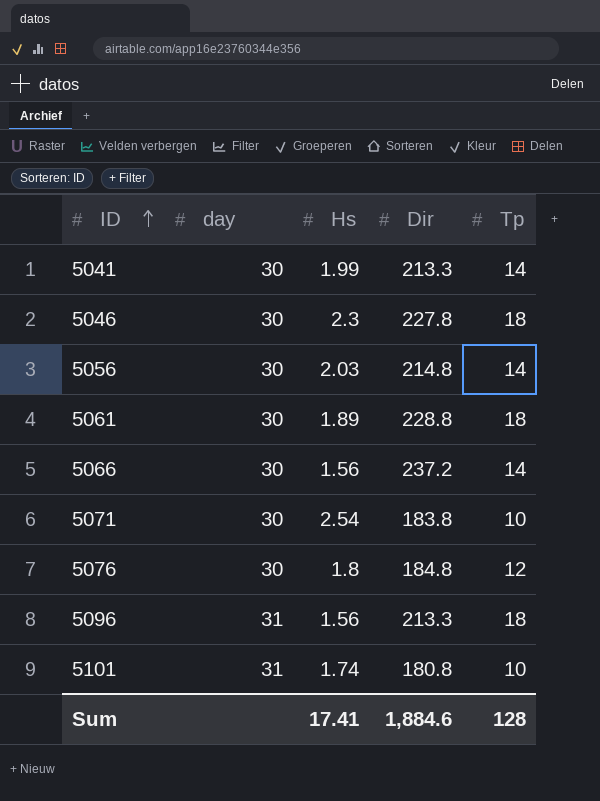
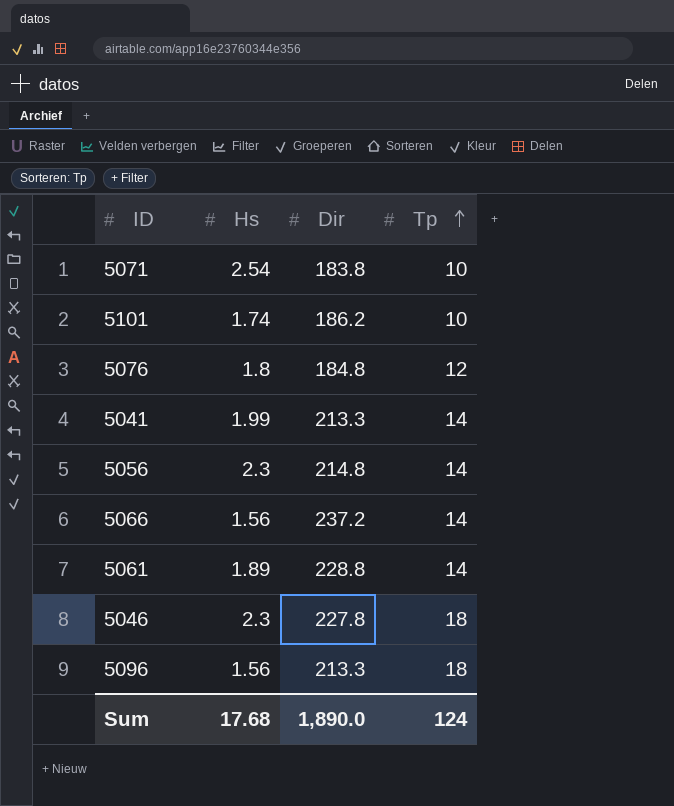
row order: ID ascending -> Tp ascending
column day | position: 2 -> none
5101 | Dir: 180.8 -> 186.2
5056 | Hs: 2.03 -> 2.3
5061 | Tp: 18 -> 14
Sum | Hs: 17.41 -> 17.68
Sum | Dir: 1,884.6 -> 1,890.0
Sum | Tp: 128 -> 124

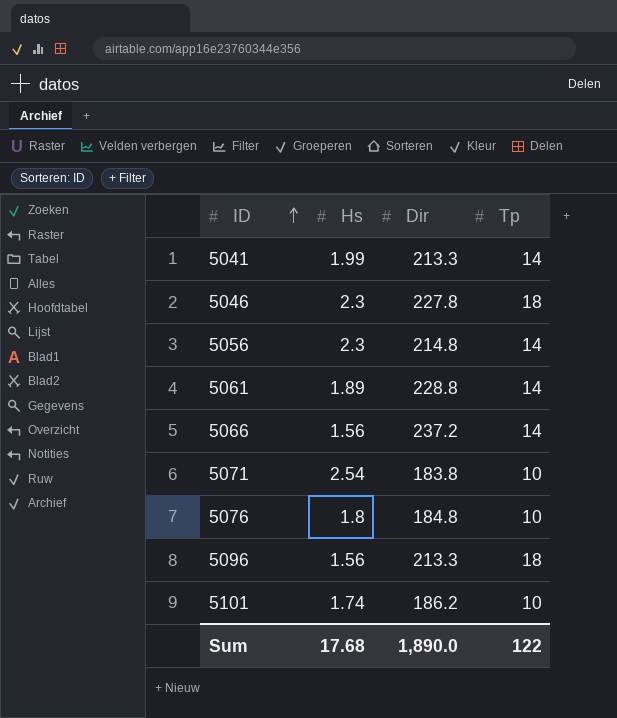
row order: Tp ascending -> ID ascending
5076 | Tp: 12 -> 10
Sum | Tp: 124 -> 122

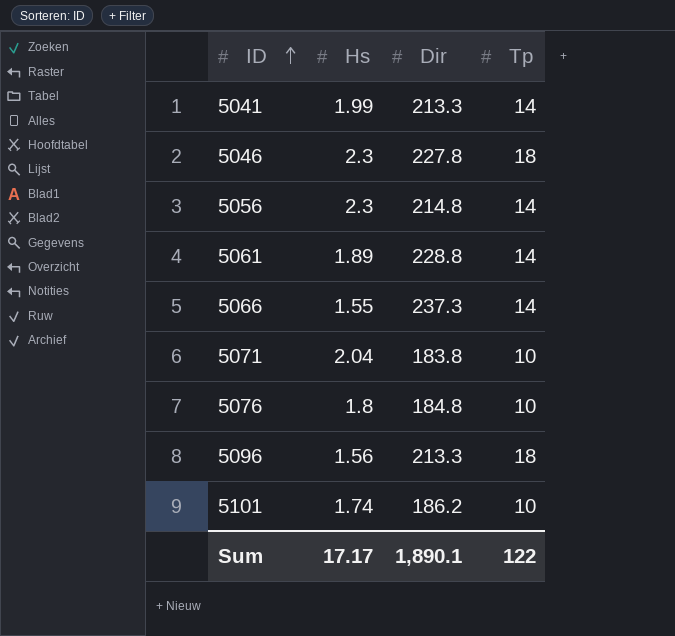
5066 | Hs: 1.56 -> 1.55
5066 | Dir: 237.2 -> 237.3
5071 | Hs: 2.54 -> 2.04
Sum | Hs: 17.68 -> 17.17
Sum | Dir: 1,890.0 -> 1,890.1

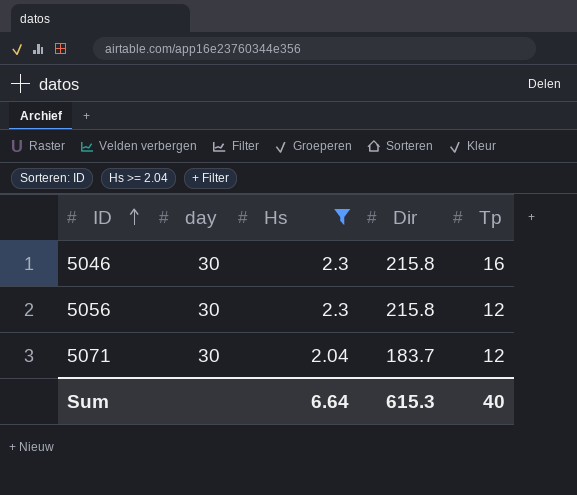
filter: none -> Hs >= 2.04
column day | position: none -> 2
5046 | Dir: 227.8 -> 215.8
5046 | Tp: 18 -> 16
5056 | Dir: 214.8 -> 215.8
5056 | Tp: 14 -> 12
5071 | Dir: 183.8 -> 183.7
5071 | Tp: 10 -> 12
Sum | Hs: 17.17 -> 6.64
Sum | Dir: 1,890.1 -> 615.3
Sum | Tp: 122 -> 40

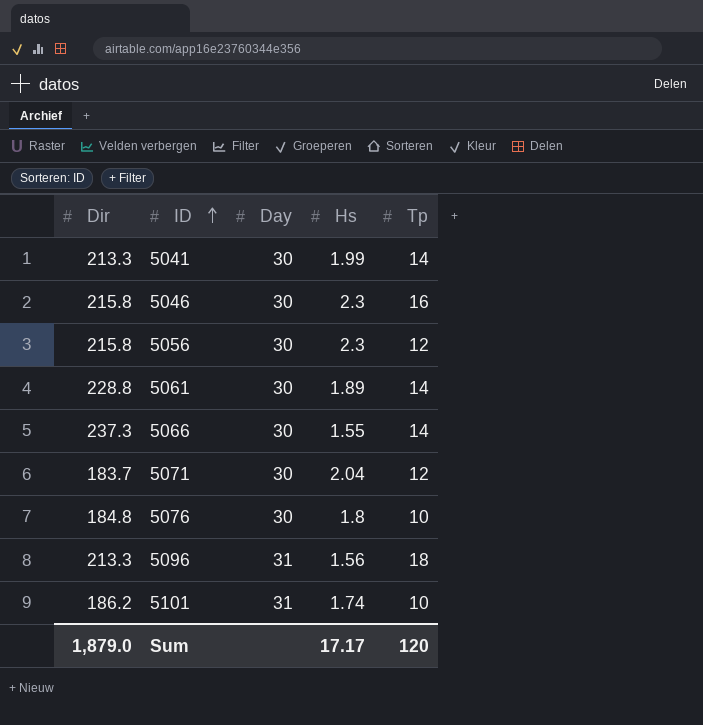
filter: Hs >= 2.04 -> none
column Dir | position: 4 -> 1
column name: day -> Day
Sum | Dir: 615.3 -> 1,879.0
Sum | Hs: 6.64 -> 17.17
Sum | Tp: 40 -> 120

